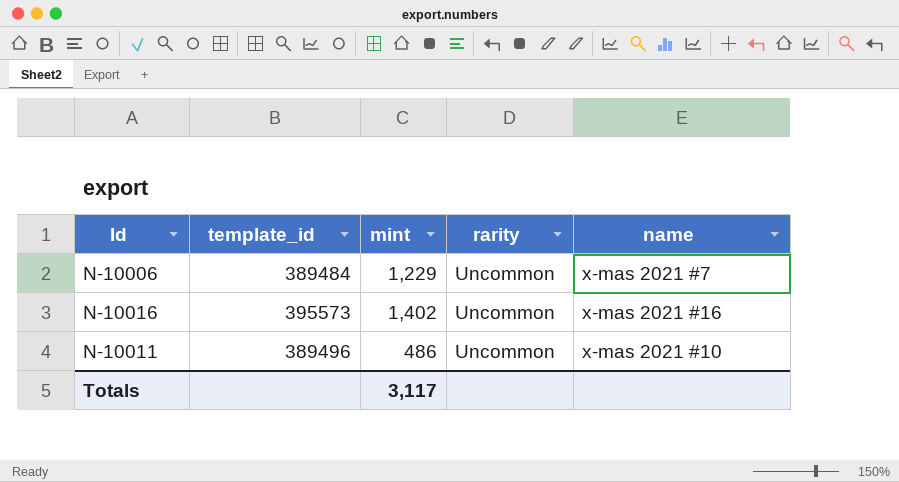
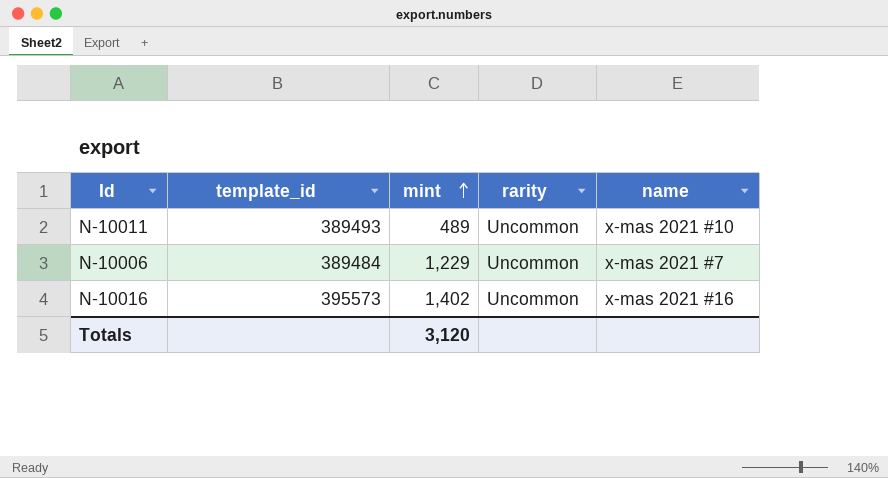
row order: none -> mint ascending
N-10011 | template_id: 389496 -> 389493
N-10011 | mint: 486 -> 489
Totals | mint: 3,117 -> 3,120

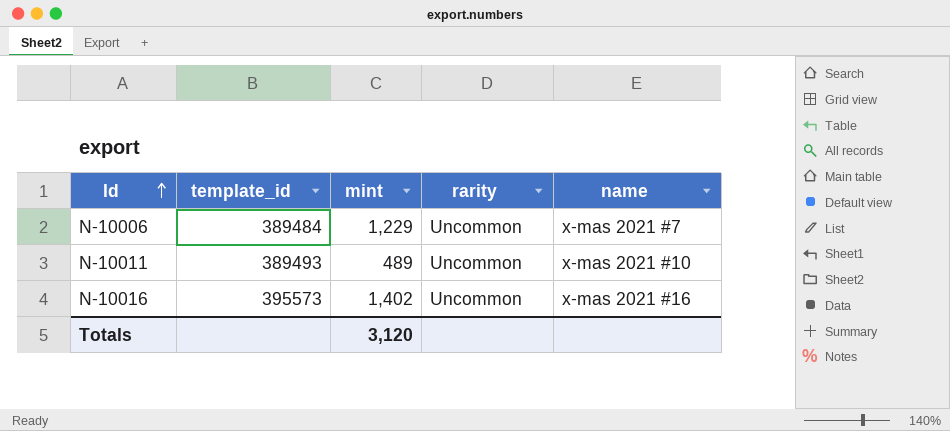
row order: mint ascending -> Id ascending

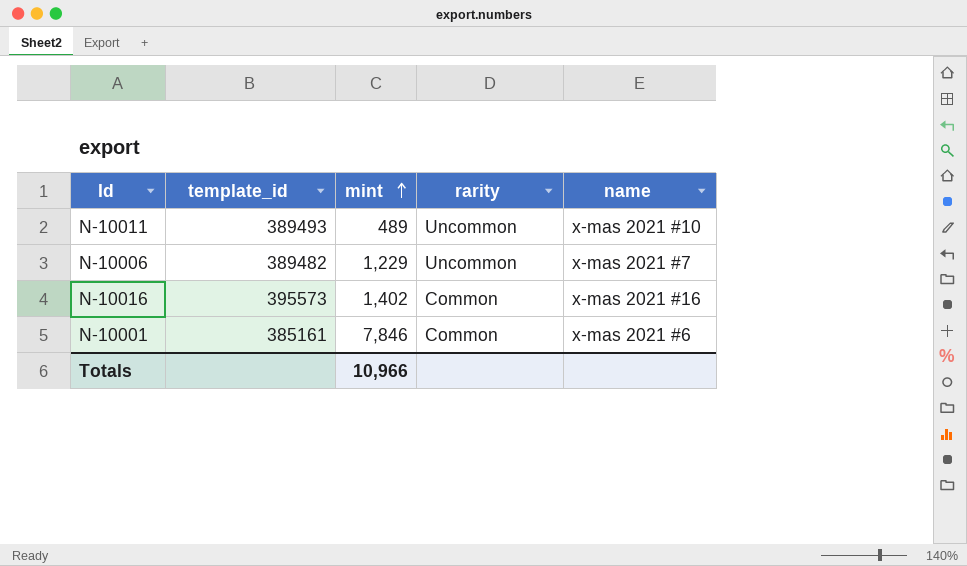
row order: Id ascending -> mint ascending
N-10006 | template_id: 389484 -> 389482
N-10016 | rarity: Uncommon -> Common
row N-10001: none -> 385161 | 7,846 | Common | x-mas 2021 #6
Totals | mint: 3,120 -> 10,966

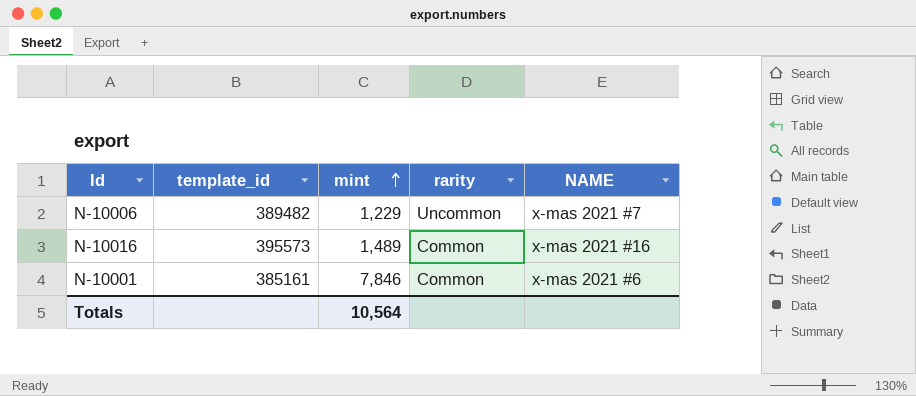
column name: name -> NAME
row N-10011: 389493 | 489 | Uncommon | x-mas 2021 #10 -> none
N-10016 | mint: 1,402 -> 1,489
Totals | mint: 10,966 -> 10,564

